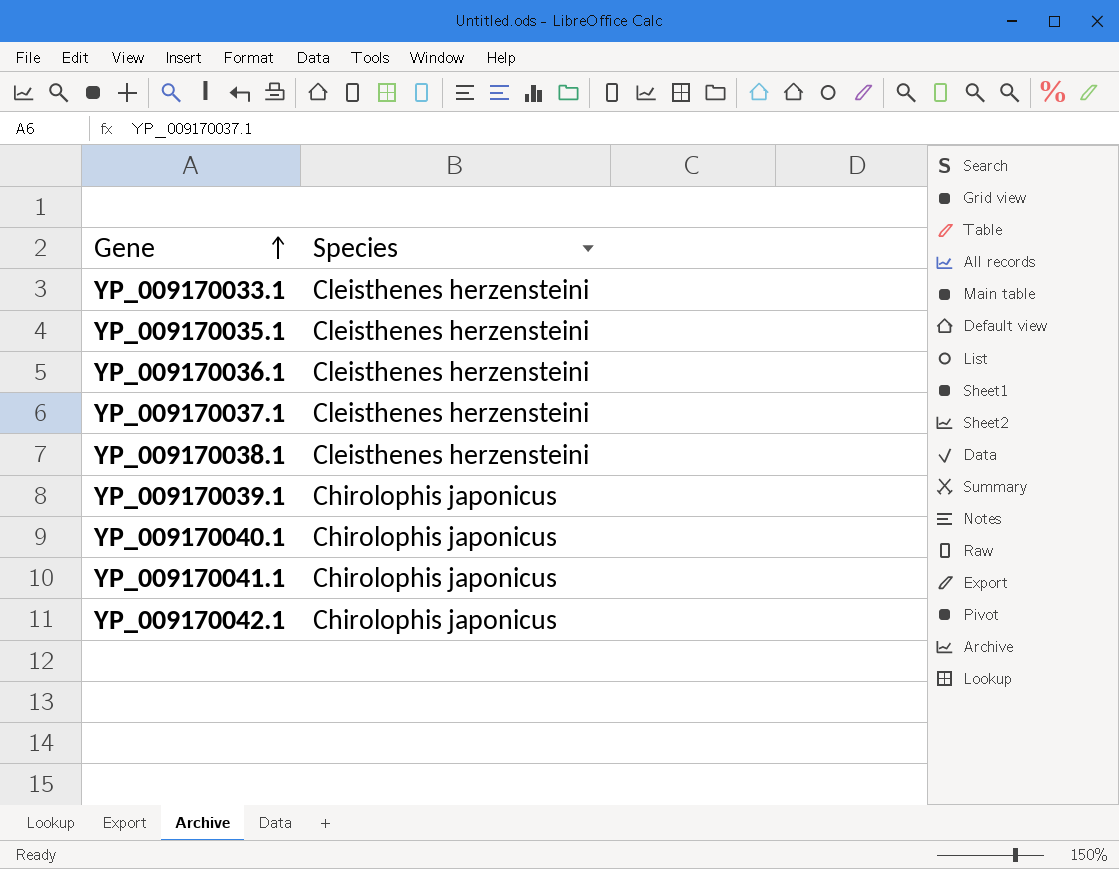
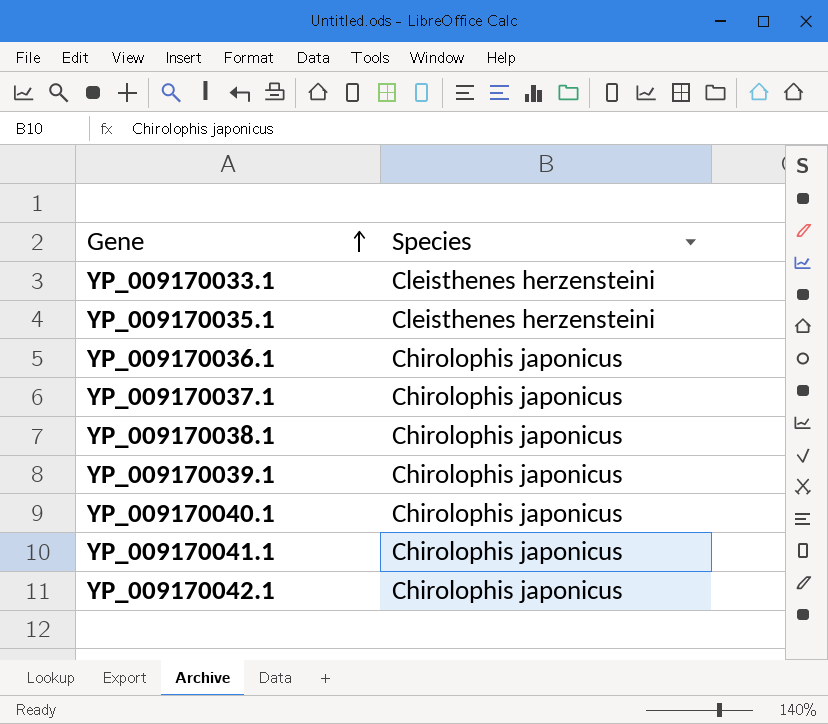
YP_009170036.1 | Species: Cleisthenes herzensteini -> Chirolophis japonicus
YP_009170037.1 | Species: Cleisthenes herzensteini -> Chirolophis japonicus
YP_009170038.1 | Species: Cleisthenes herzensteini -> Chirolophis japonicus

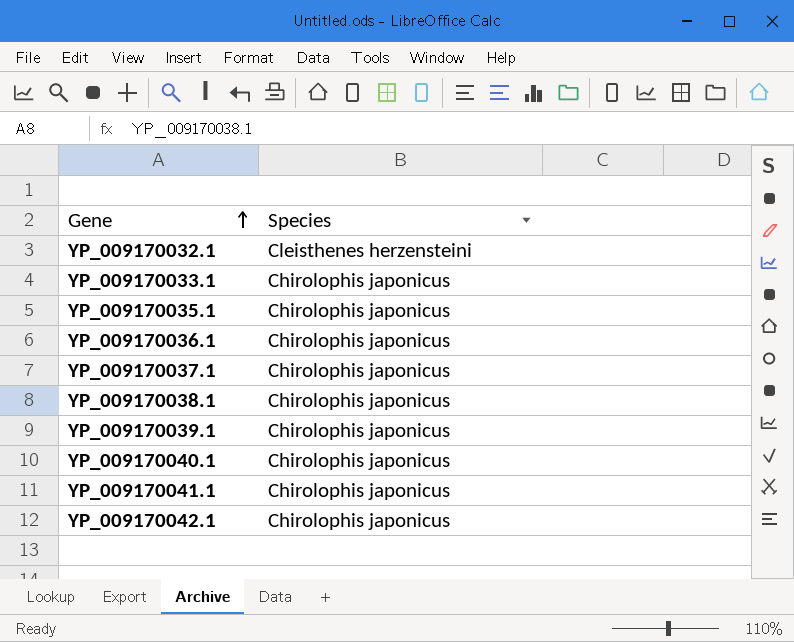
row YP_009170032.1: none -> Cleisthenes herzensteini
YP_009170033.1 | Species: Cleisthenes herzensteini -> Chirolophis japonicus
YP_009170035.1 | Species: Cleisthenes herzensteini -> Chirolophis japonicus

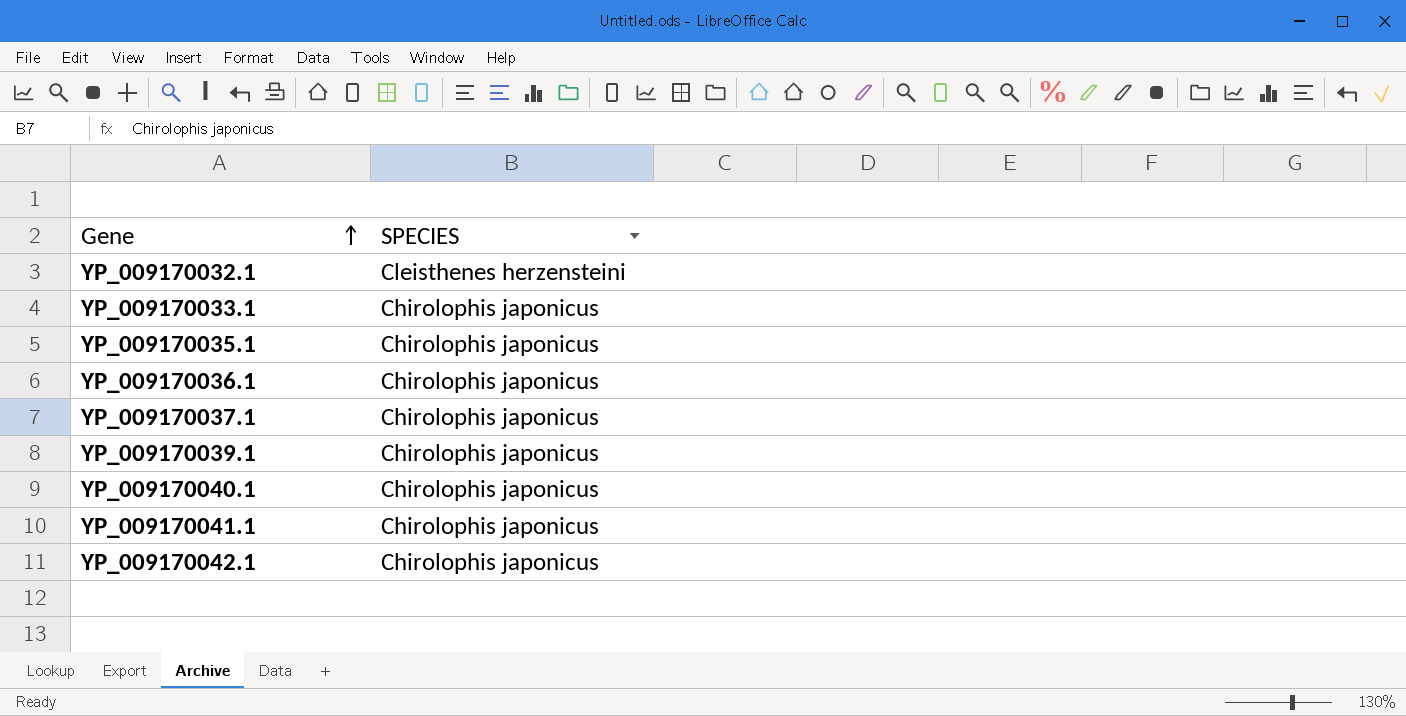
column name: Species -> SPECIES
row YP_009170038.1: Chirolophis japonicus -> none

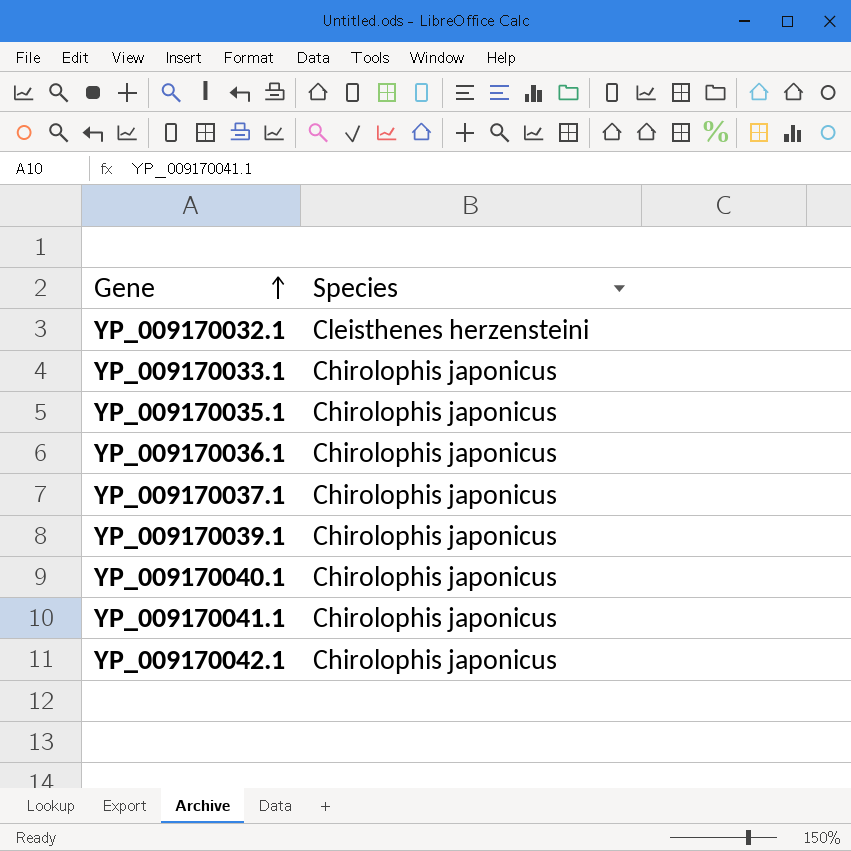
column name: SPECIES -> Species

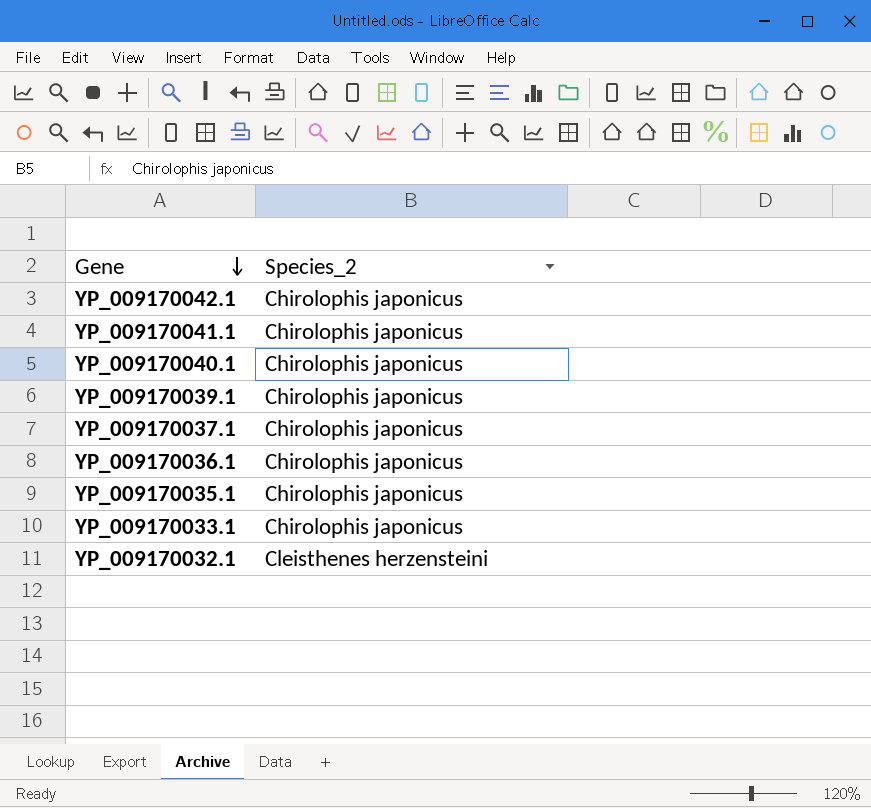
row order: Gene ascending -> Gene descending
column name: Species -> Species_2

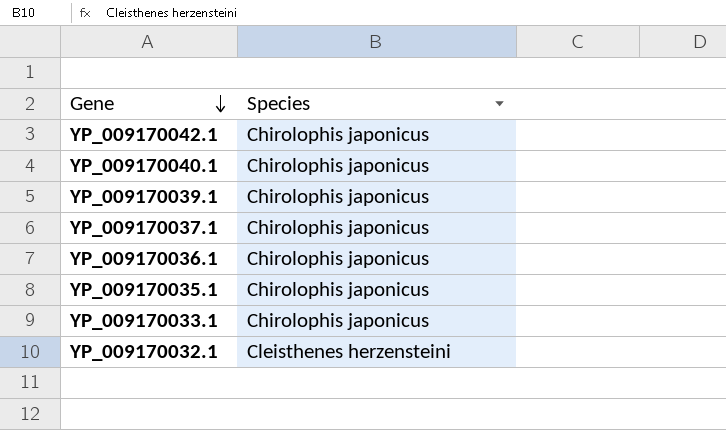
column name: Species_2 -> Species
row YP_009170041.1: Chirolophis japonicus -> none

